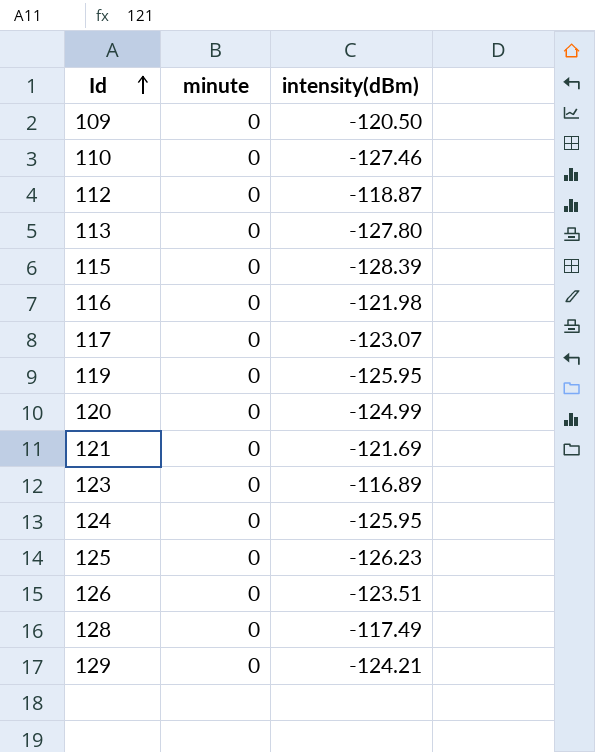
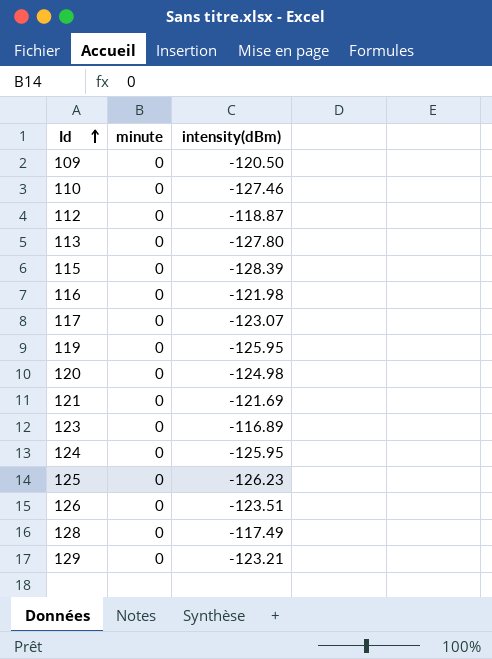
120 | intensity(dBm): -124.99 -> -124.98
129 | intensity(dBm): -124.21 -> -123.21

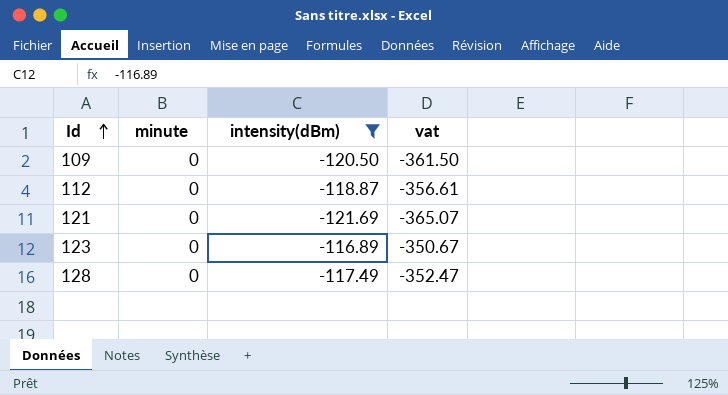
filter: none -> intensity(dBm) >= -121.69
column vat | formula: none -> [intensity(dBm)] * 3

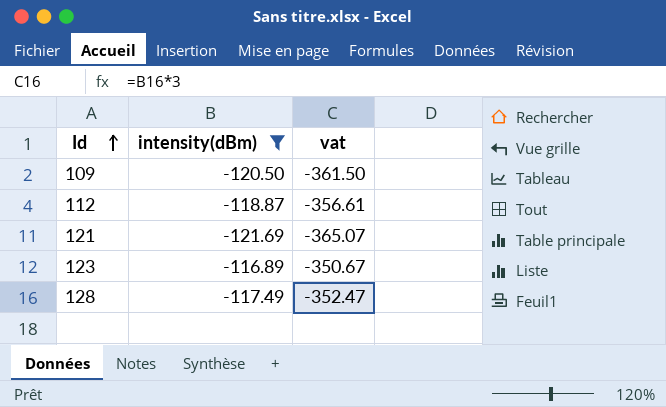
column minute | position: 2 -> none

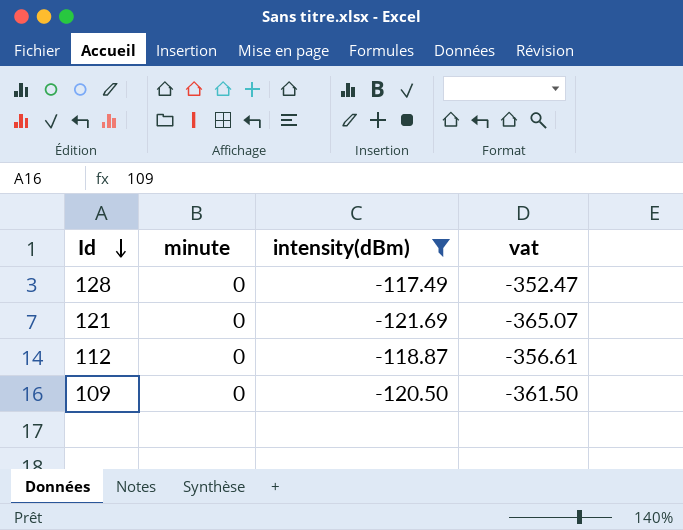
row order: Id ascending -> Id descending
column minute | position: none -> 2
row 123: -116.89 | -350.67 -> none

